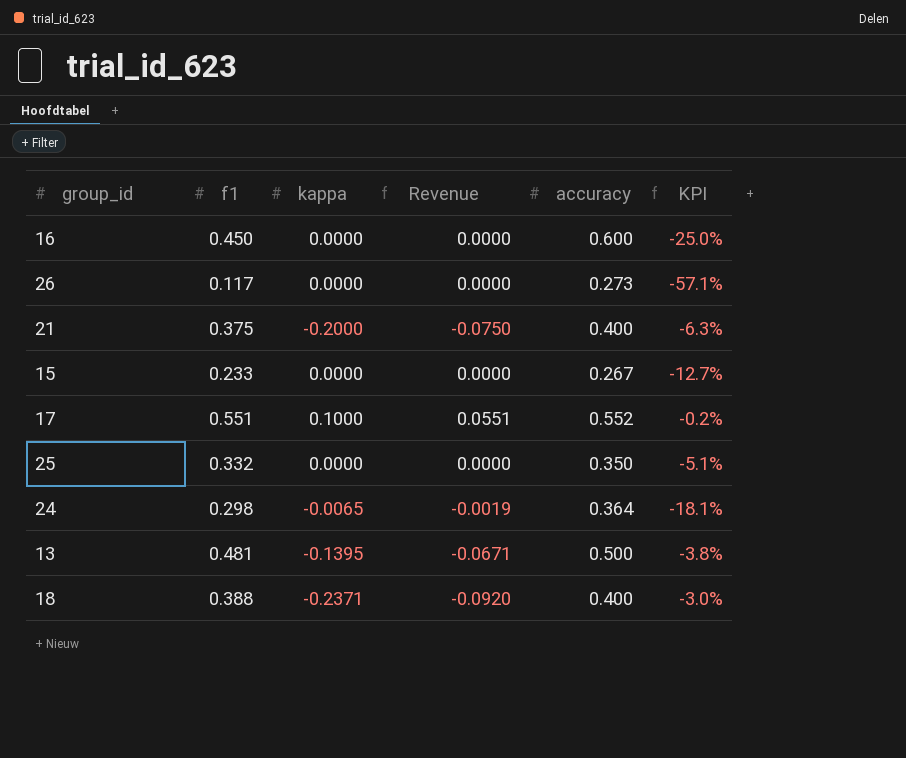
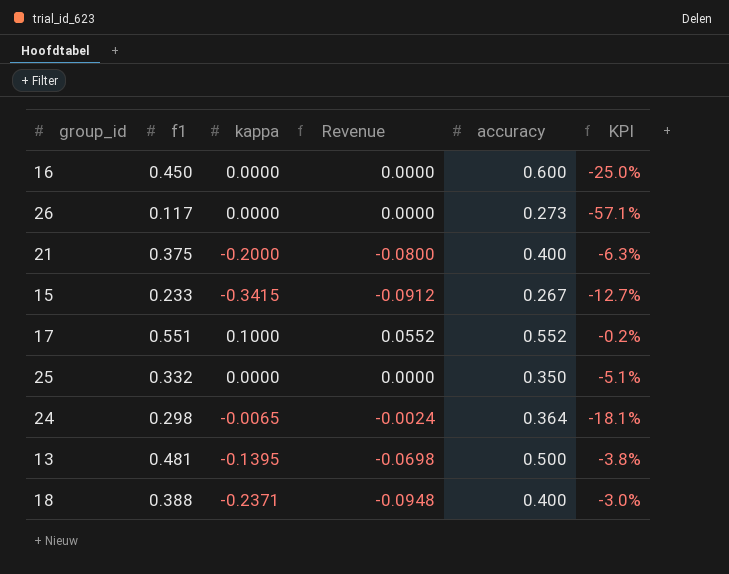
column Revenue | formula: [f1] * [kappa] -> [kappa] * [accuracy]
15 | kappa: 0.0000 -> -0.3415

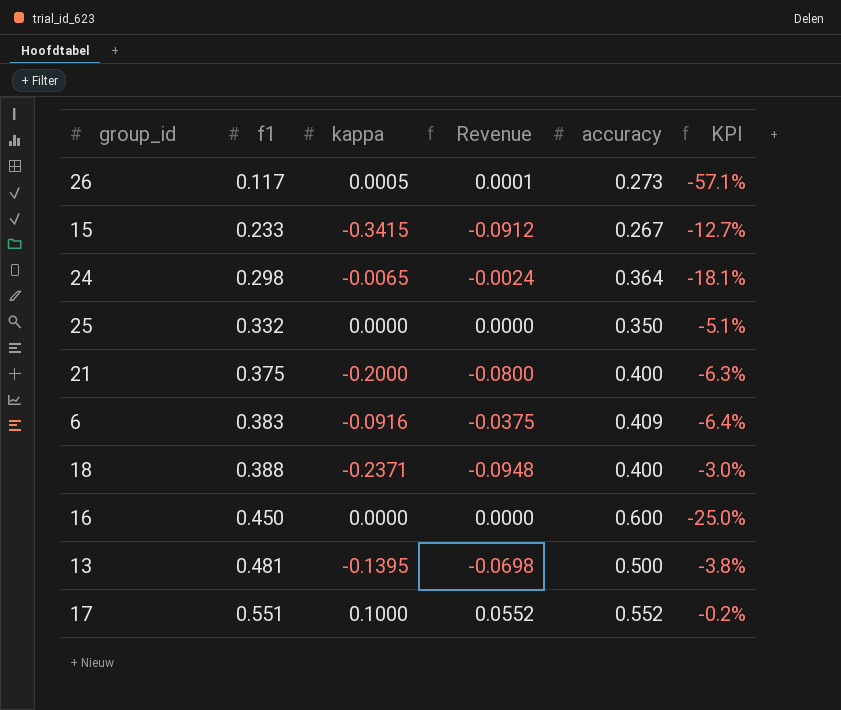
row order: none -> f1 ascending
26 | kappa: 0.0000 -> 0.0005
26 | Revenue: 0.0000 -> 0.0001
row 6: none -> 0.383 | -0.0916 | -0.0375 | 0.409 | -6.4%

